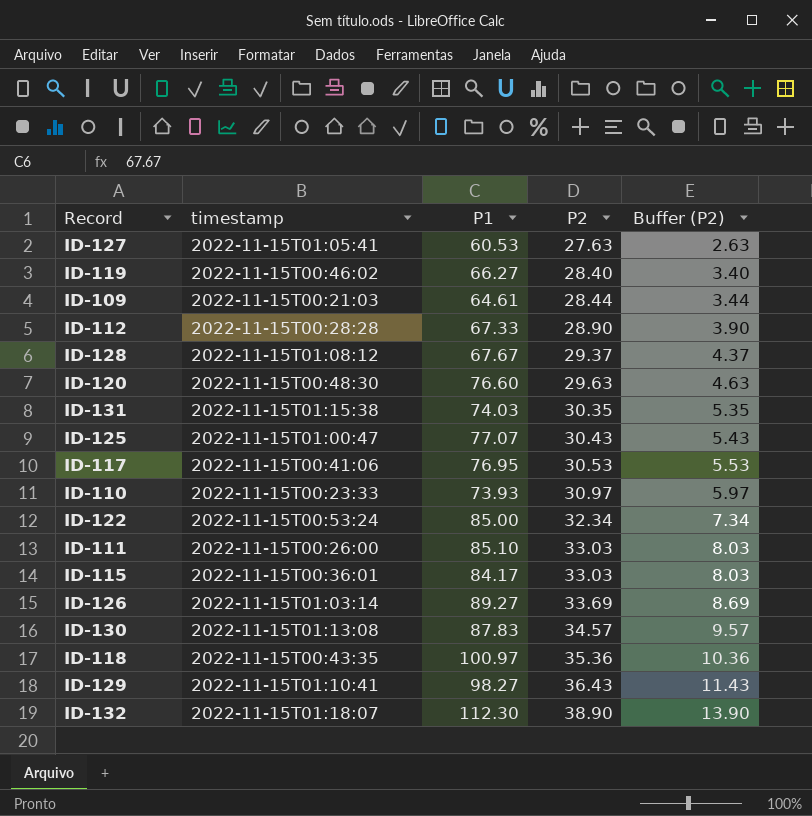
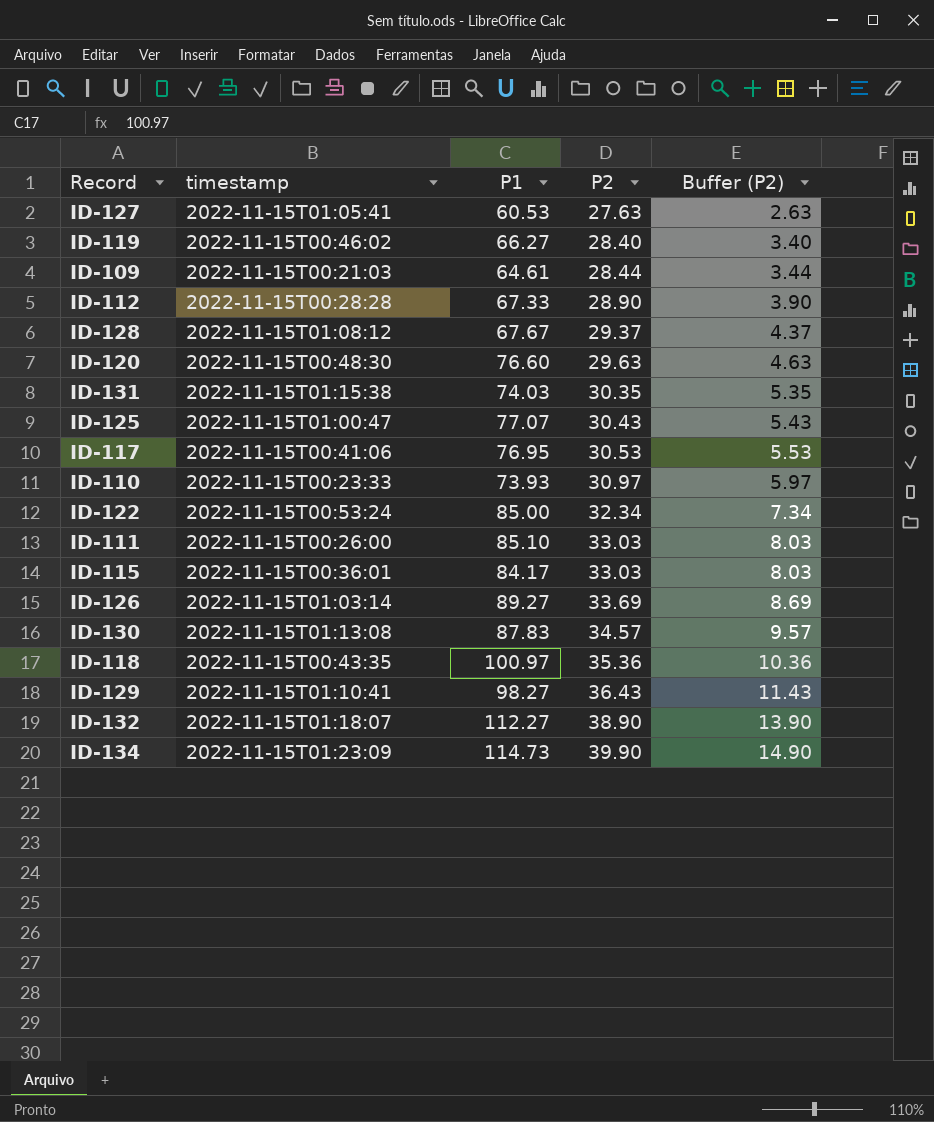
ID-132 | P1: 112.30 -> 112.27
row ID-134: none -> 2022-11-15T01:23:09 | 114.73 | 39.90 | 14.90

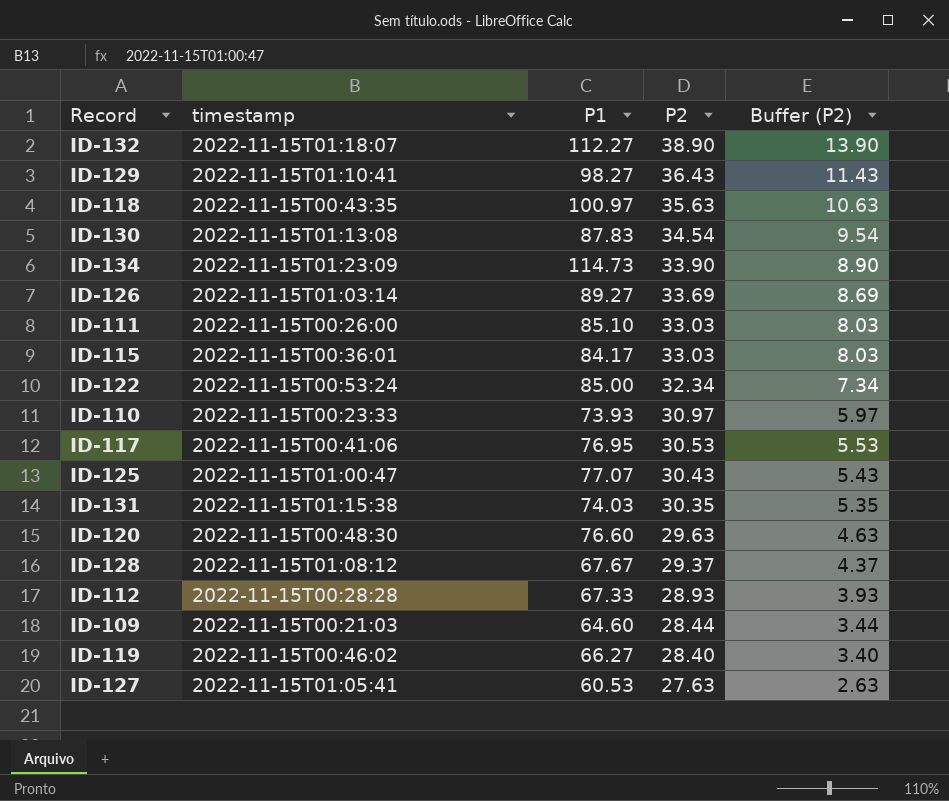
row order: P2 ascending -> P2 descending
ID-118 | P2: 35.36 -> 35.63
ID-118 | Buffer (P2): 10.36 -> 10.63
ID-130 | P2: 34.57 -> 34.54
ID-130 | Buffer (P2): 9.57 -> 9.54
ID-134 | P2: 39.90 -> 33.90
ID-134 | Buffer (P2): 14.90 -> 8.90
ID-112 | P2: 28.90 -> 28.93
ID-112 | Buffer (P2): 3.90 -> 3.93
ID-109 | P1: 64.61 -> 64.60

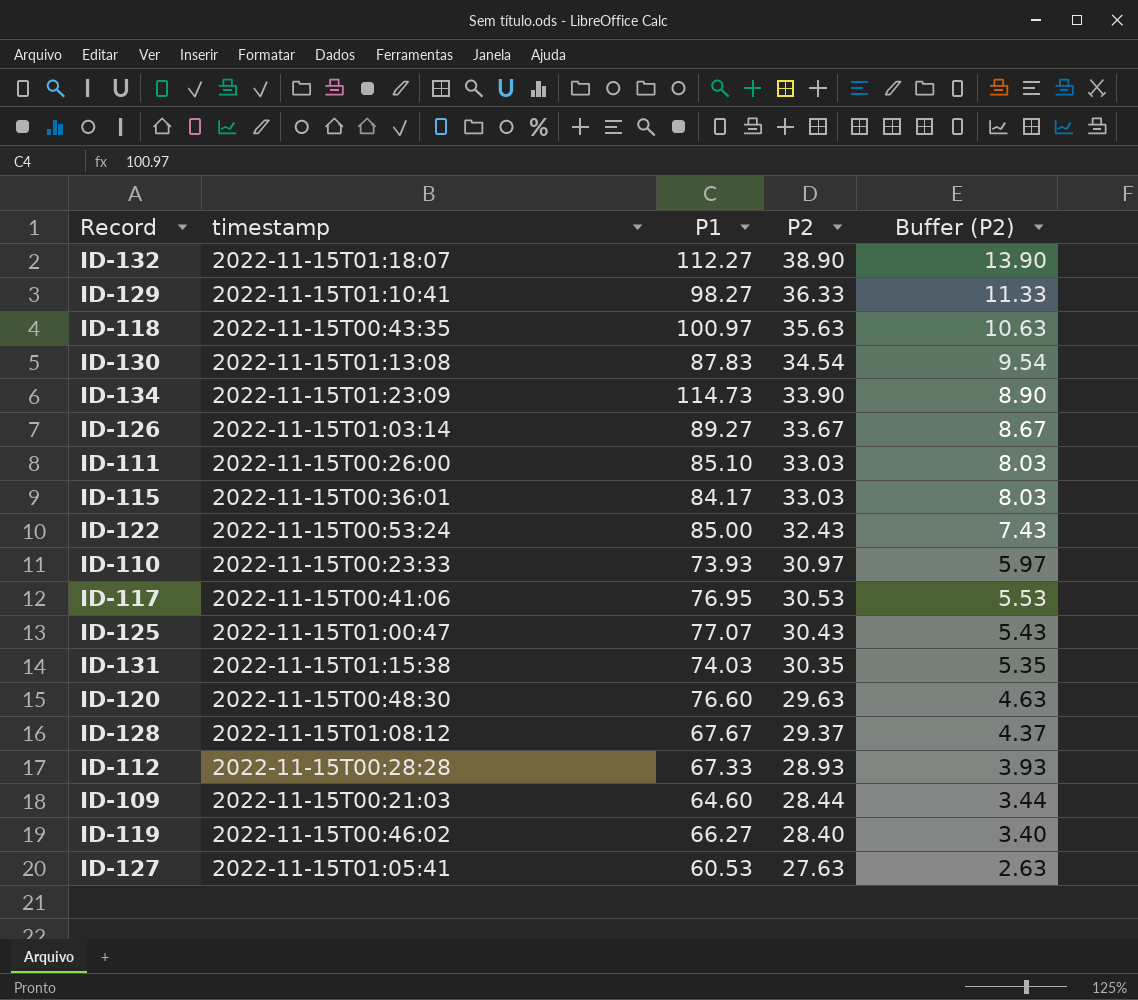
ID-129 | P2: 36.43 -> 36.33
ID-129 | Buffer (P2): 11.43 -> 11.33
ID-126 | P2: 33.69 -> 33.67
ID-126 | Buffer (P2): 8.69 -> 8.67
ID-122 | P2: 32.34 -> 32.43
ID-122 | Buffer (P2): 7.34 -> 7.43

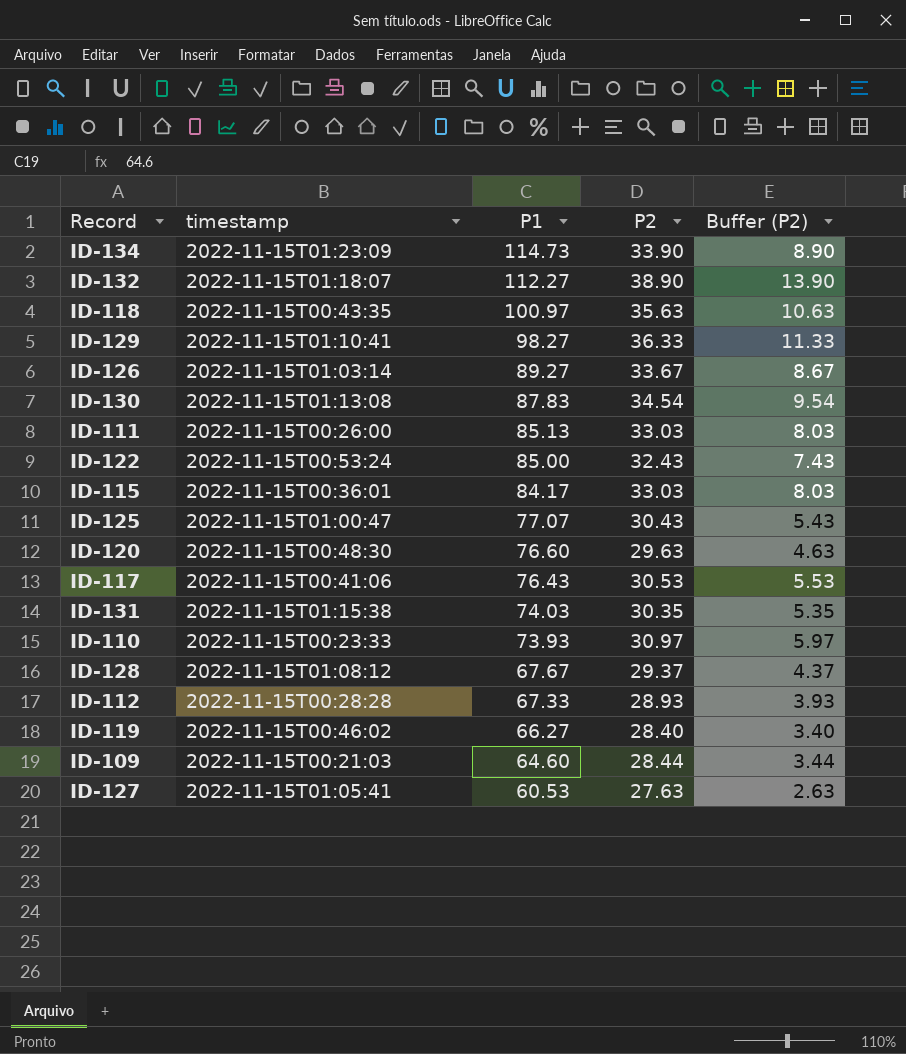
row order: P2 descending -> P1 descending
ID-111 | P1: 85.10 -> 85.13
ID-117 | P1: 76.95 -> 76.43

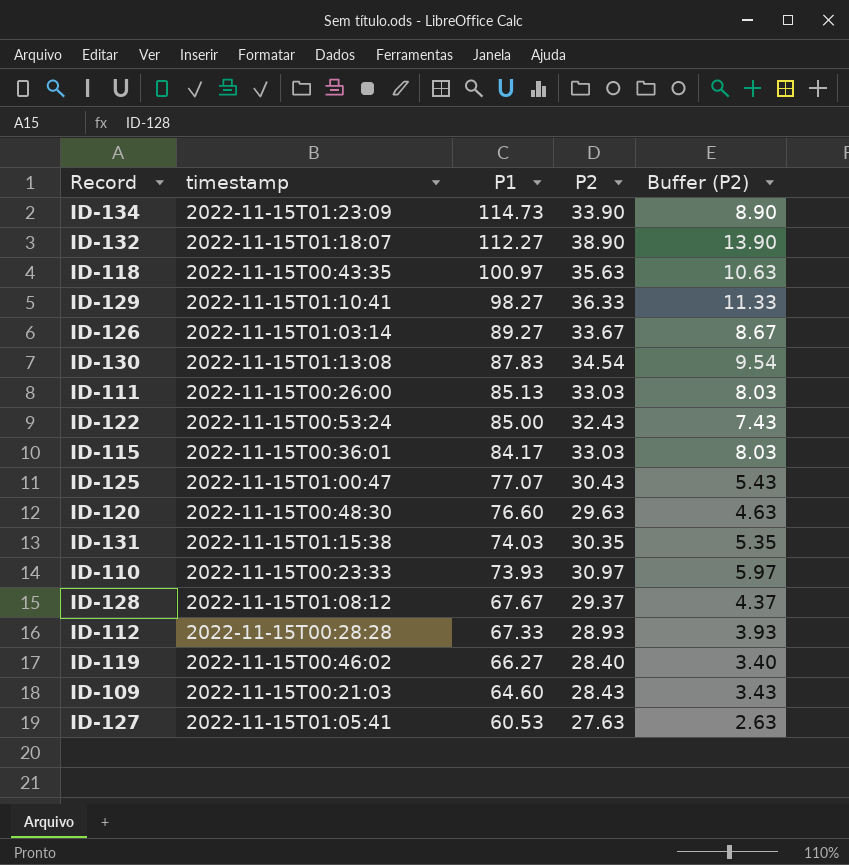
row ID-117: 2022-11-15T00:41:06 | 76.43 | 30.53 | 5.53 -> none
ID-109 | P2: 28.44 -> 28.43
ID-109 | Buffer (P2): 3.44 -> 3.43

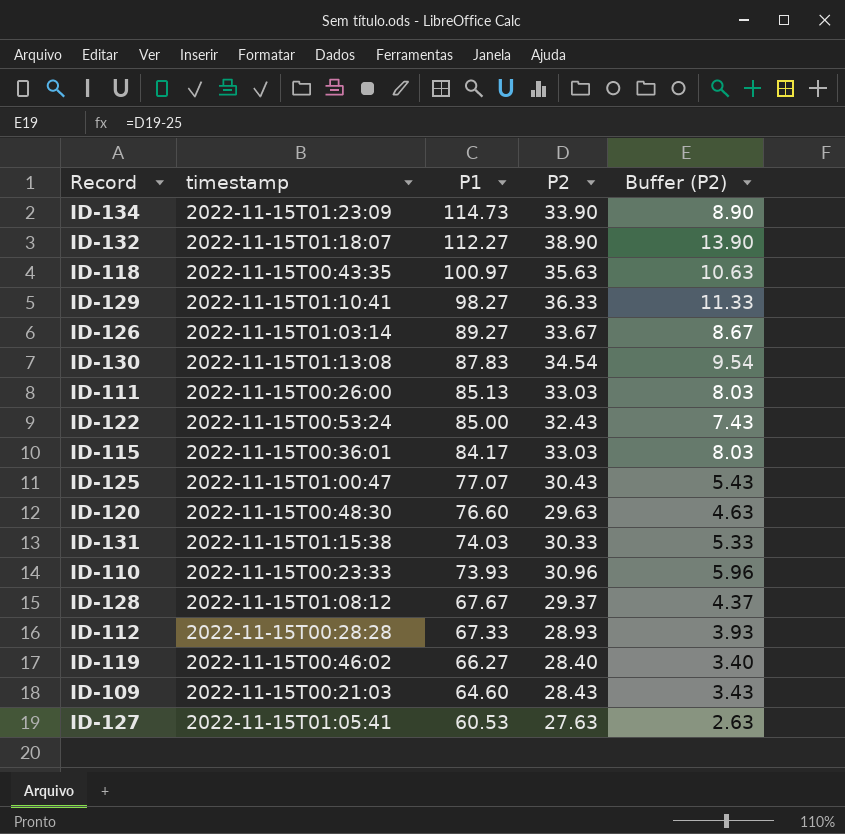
ID-131 | P2: 30.35 -> 30.33
ID-131 | Buffer (P2): 5.35 -> 5.33
ID-110 | P2: 30.97 -> 30.96
ID-110 | Buffer (P2): 5.97 -> 5.96

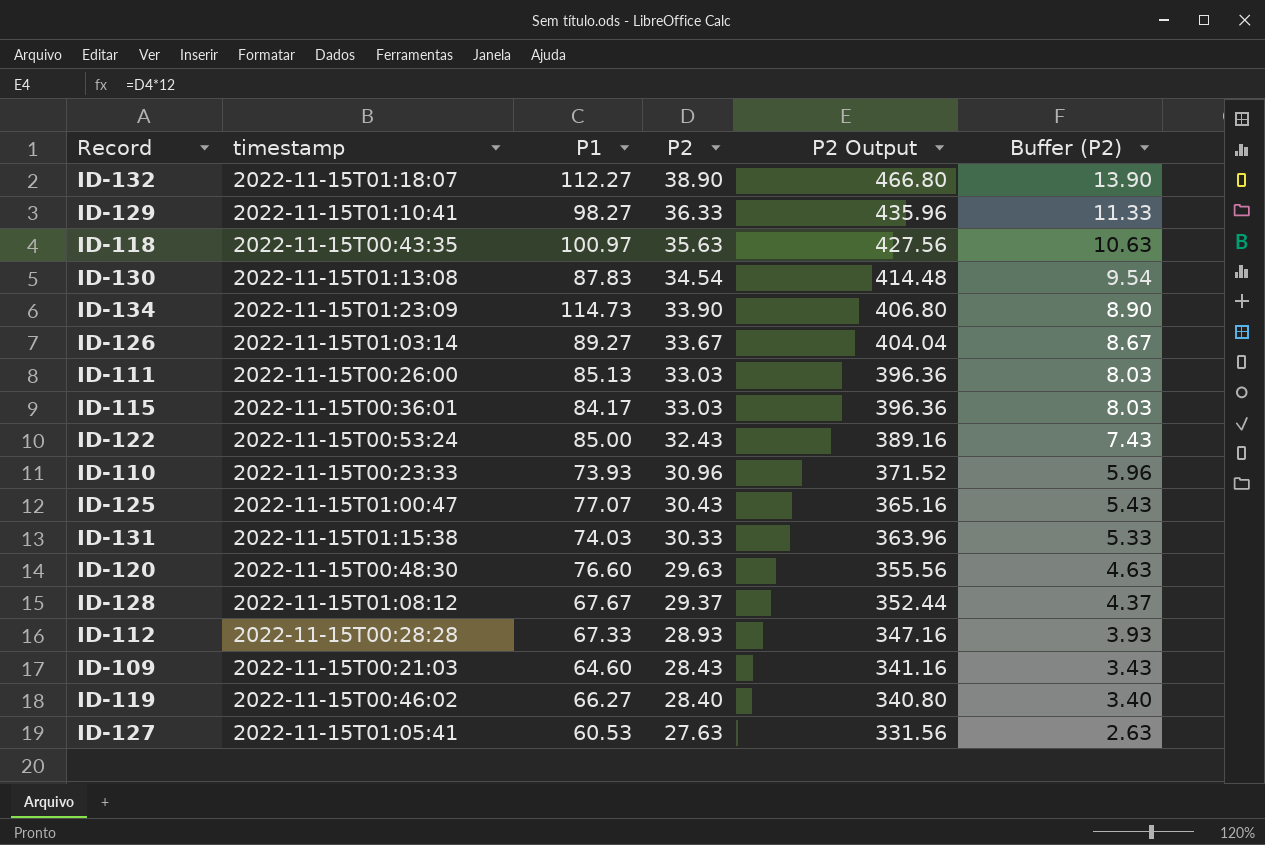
row order: P1 descending -> P2 descending
column P2 Output | formula: none -> [P2] * 12

